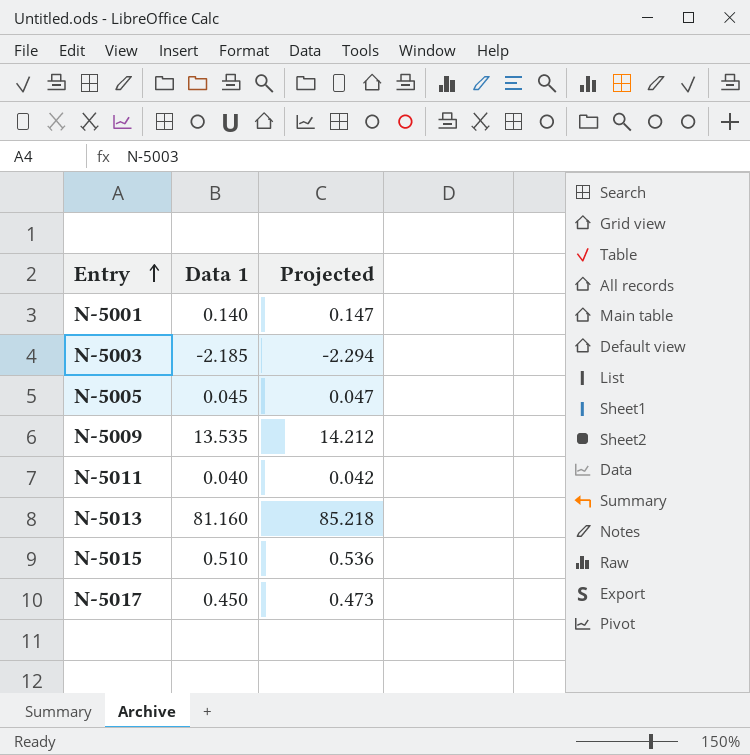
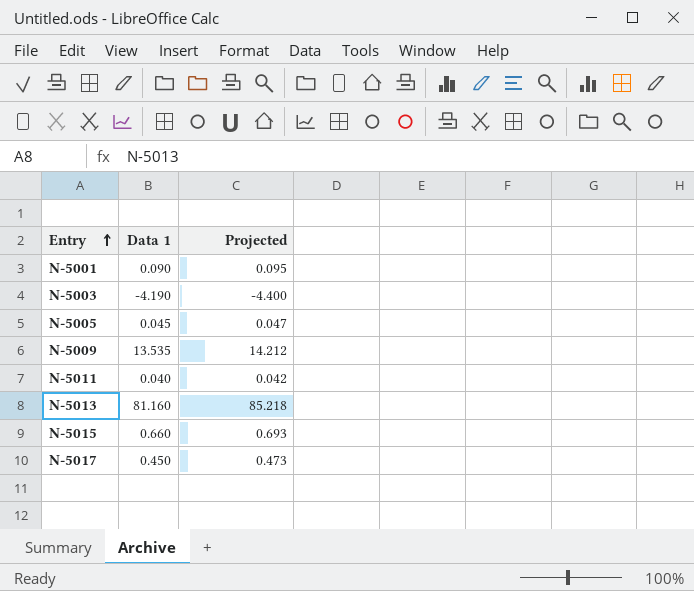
N-5001 | Data 1: 0.140 -> 0.090
N-5001 | Projected: 0.147 -> 0.095
N-5003 | Data 1: -2.185 -> -4.190
N-5003 | Projected: -2.294 -> -4.400
N-5015 | Data 1: 0.510 -> 0.660
N-5015 | Projected: 0.536 -> 0.693

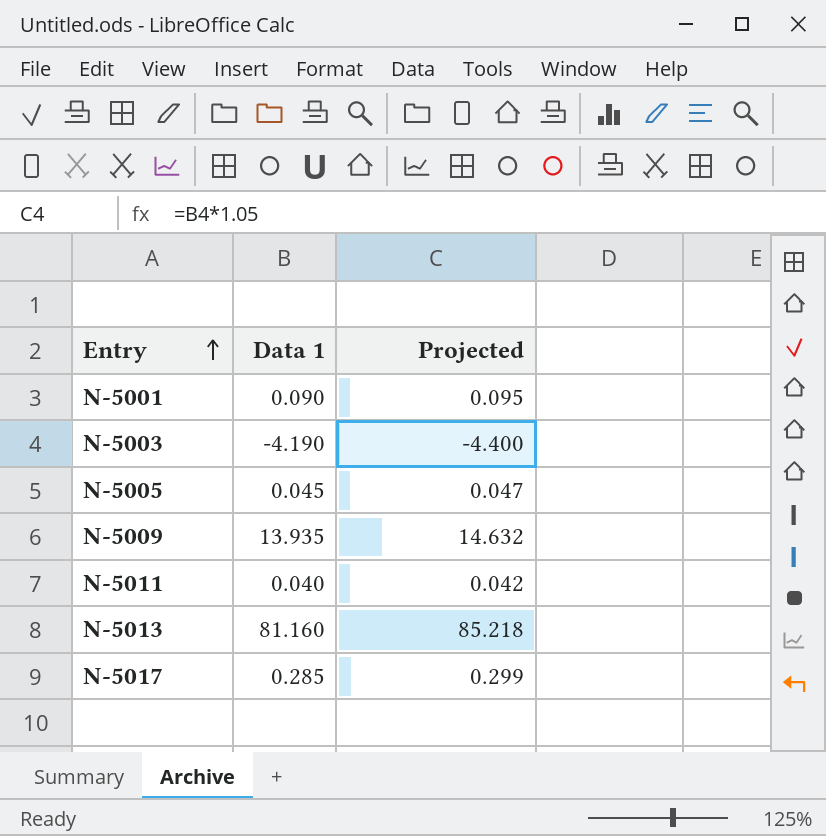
row N-5015: 0.660 | 0.693 -> none
N-5009 | Data 1: 13.535 -> 13.935
N-5009 | Projected: 14.212 -> 14.632
N-5017 | Data 1: 0.450 -> 0.285
N-5017 | Projected: 0.473 -> 0.299

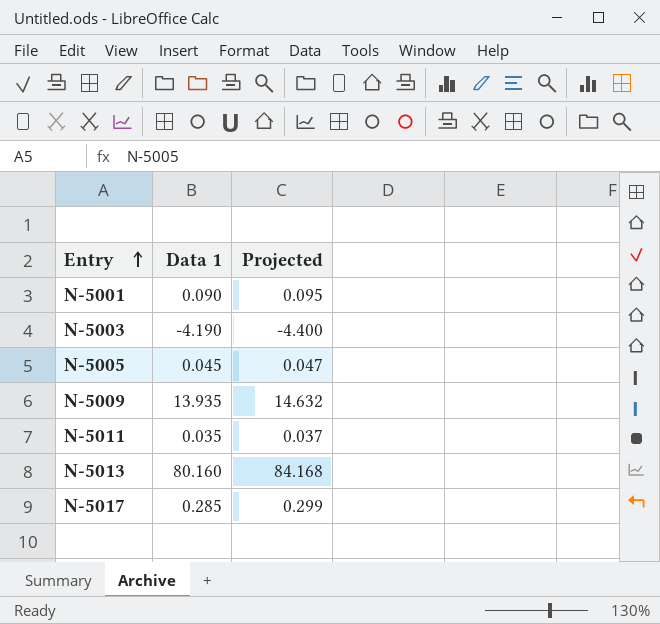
N-5011 | Data 1: 0.040 -> 0.035
N-5011 | Projected: 0.042 -> 0.037
N-5013 | Data 1: 81.160 -> 80.160
N-5013 | Projected: 85.218 -> 84.168

